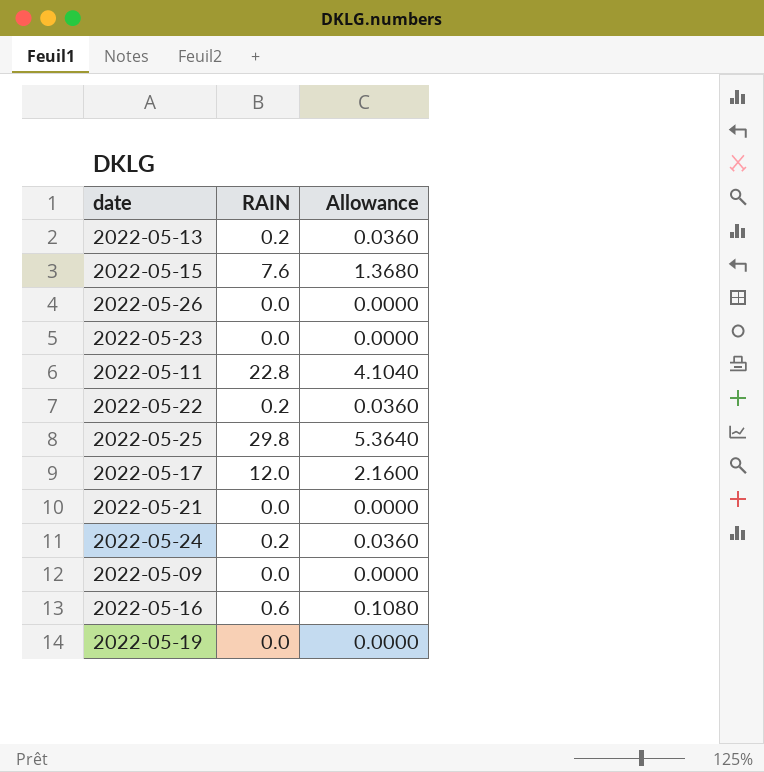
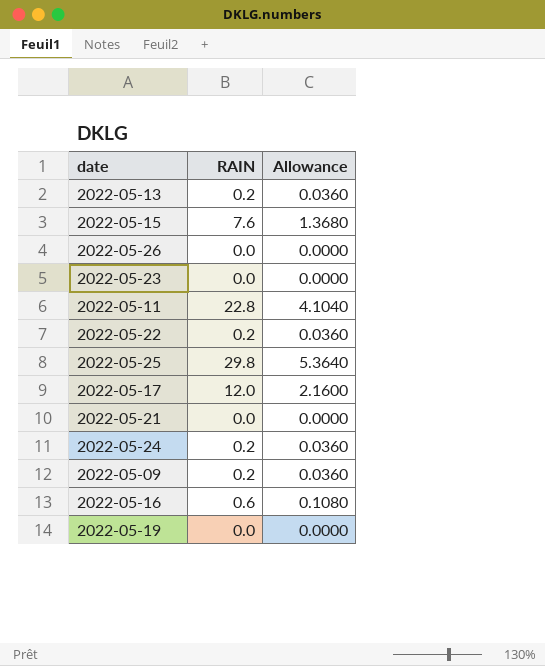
2022-05-09 | RAIN: 0.0 -> 0.2
2022-05-09 | Allowance: 0.0000 -> 0.0360

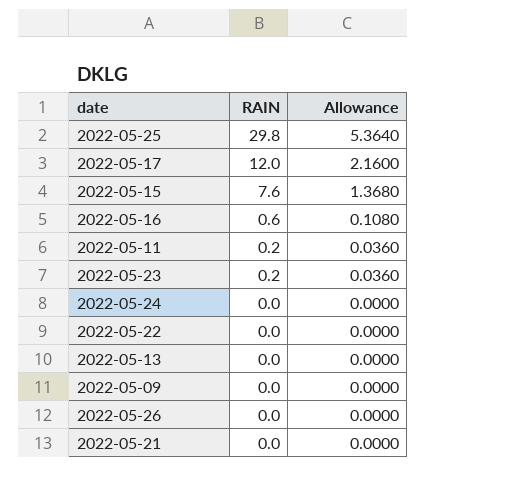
row order: none -> RAIN descending
row 2022-05-19: 0.0 | 0.0000 -> none
2022-05-11 | RAIN: 22.8 -> 0.2
2022-05-11 | Allowance: 4.1040 -> 0.0360
2022-05-23 | RAIN: 0.0 -> 0.2
2022-05-23 | Allowance: 0.0000 -> 0.0360
2022-05-24 | RAIN: 0.2 -> 0.0
2022-05-24 | Allowance: 0.0360 -> 0.0000
2022-05-22 | RAIN: 0.2 -> 0.0
2022-05-22 | Allowance: 0.0360 -> 0.0000
2022-05-13 | RAIN: 0.2 -> 0.0
2022-05-13 | Allowance: 0.0360 -> 0.0000
2022-05-09 | RAIN: 0.2 -> 0.0
2022-05-09 | Allowance: 0.0360 -> 0.0000

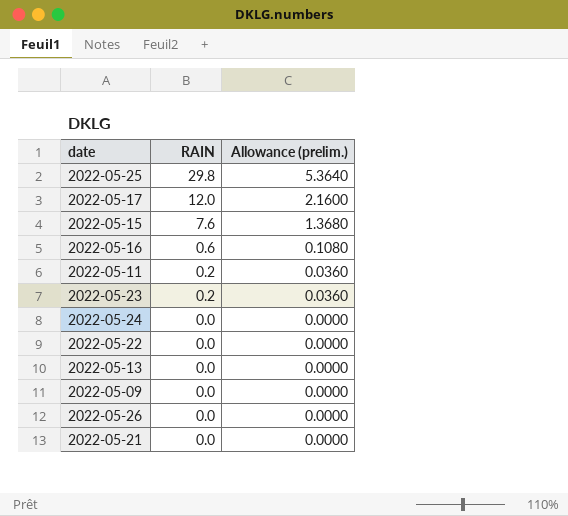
column name: Allowance -> Allowance (prelim.)

